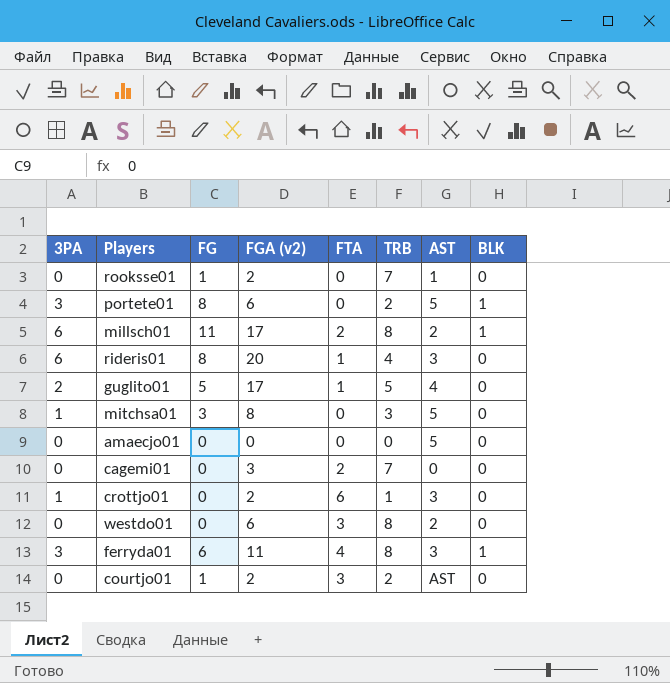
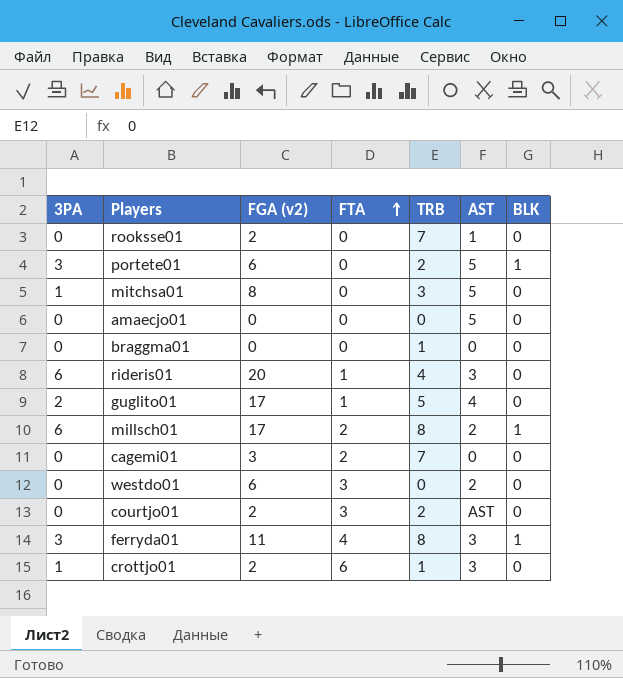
row order: none -> FTA ascending
column FG | position: 3 -> none
row braggma01: none -> 0 | 0 | 0 | 1 | 0 | 0
westdo01 | TRB: 8 -> 0

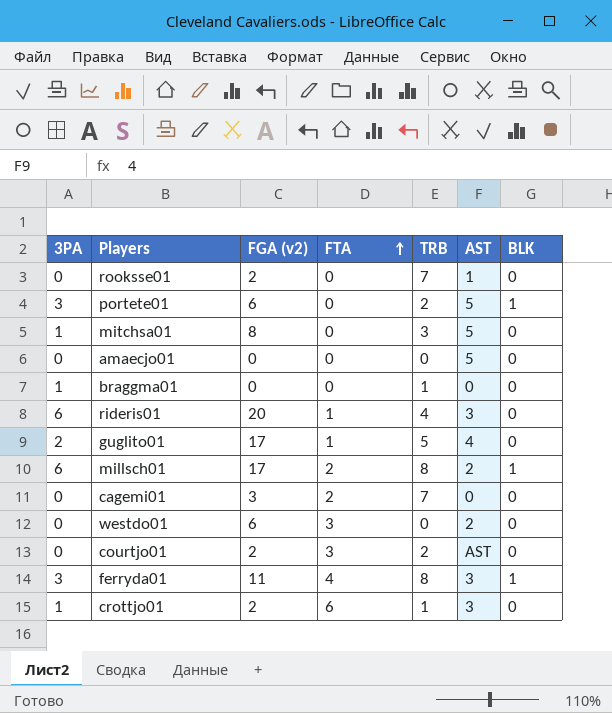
braggma01 | 3PA: 0 -> 1

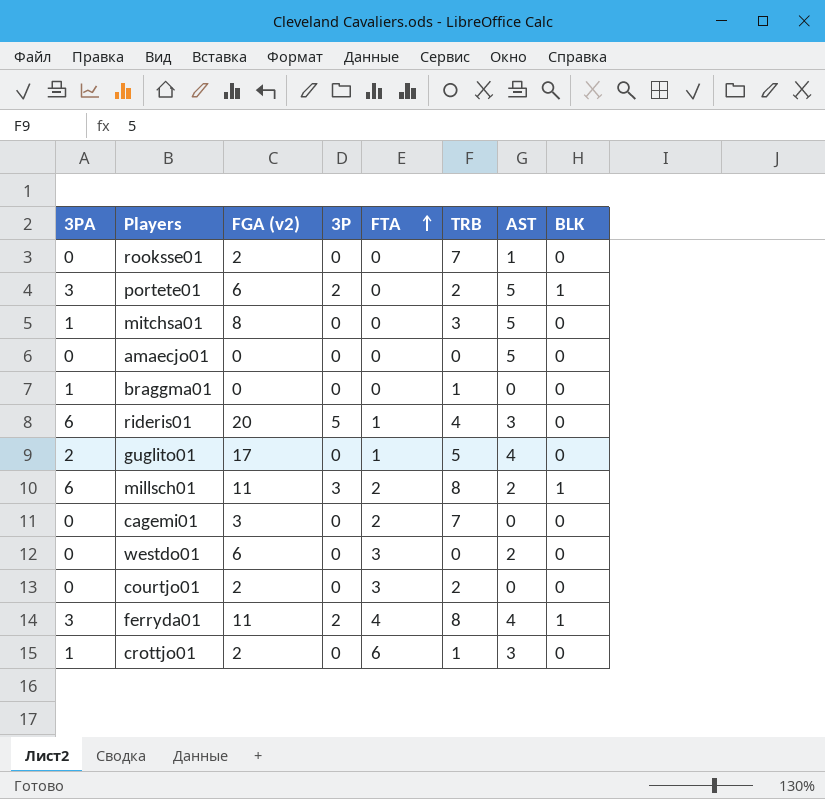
column 3P | position: none -> 4
millsch01 | FGA (v2): 17 -> 11
courtjo01 | AST: AST -> 0
ferryda01 | AST: 3 -> 4

